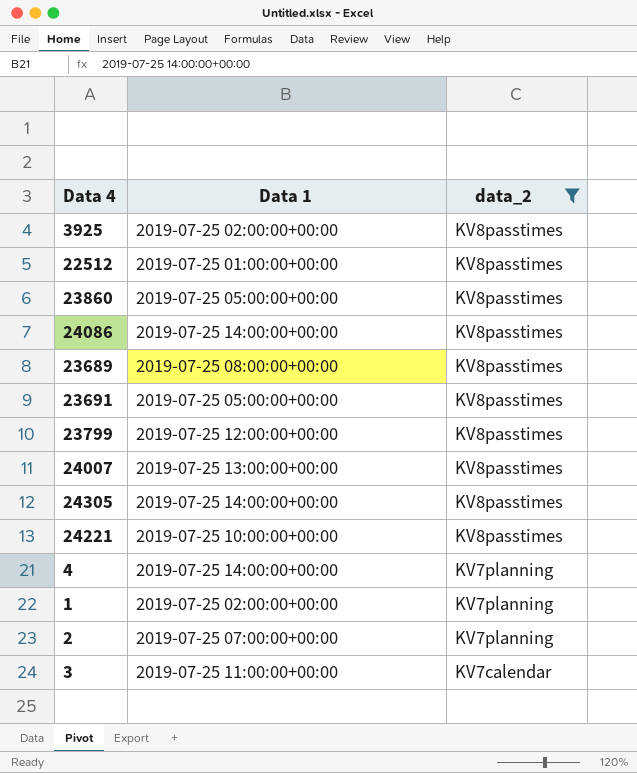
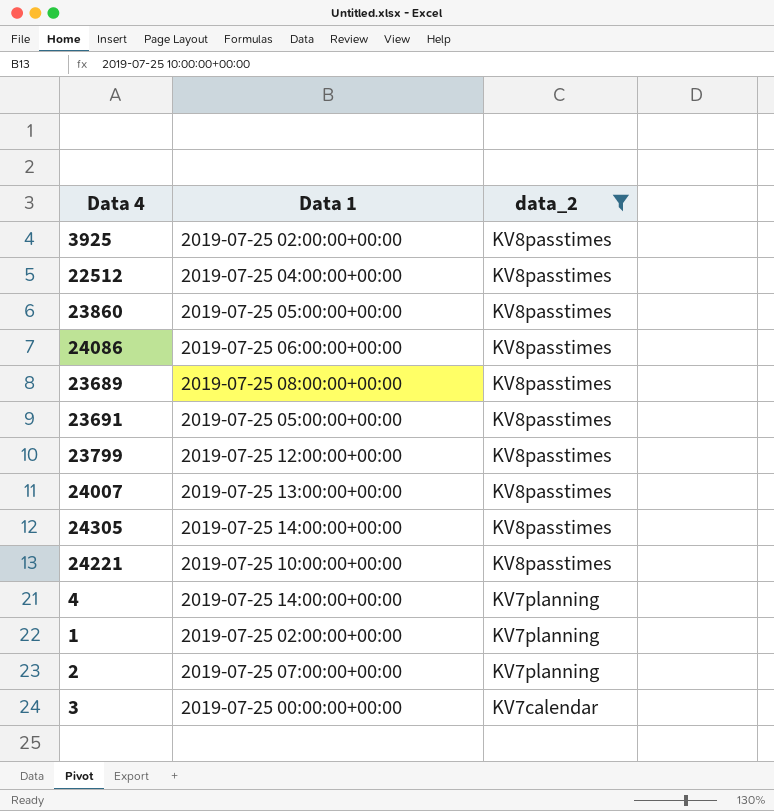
22512 | Data 1: 2019-07-25 01:00:00+00:00 -> 2019-07-25 04:00:00+00:00
24086 | Data 1: 2019-07-25 14:00:00+00:00 -> 2019-07-25 06:00:00+00:00
3 | Data 1: 2019-07-25 11:00:00+00:00 -> 2019-07-25 00:00:00+00:00

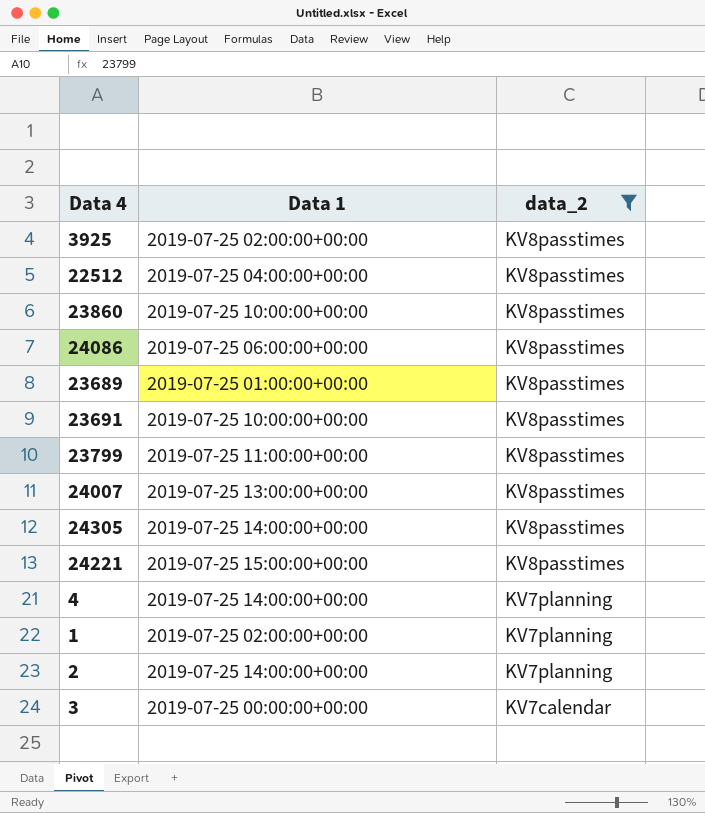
23860 | Data 1: 2019-07-25 05:00:00+00:00 -> 2019-07-25 10:00:00+00:00
23689 | Data 1: 2019-07-25 08:00:00+00:00 -> 2019-07-25 01:00:00+00:00
23691 | Data 1: 2019-07-25 05:00:00+00:00 -> 2019-07-25 10:00:00+00:00
23799 | Data 1: 2019-07-25 12:00:00+00:00 -> 2019-07-25 11:00:00+00:00
24221 | Data 1: 2019-07-25 10:00:00+00:00 -> 2019-07-25 15:00:00+00:00
2 | Data 1: 2019-07-25 07:00:00+00:00 -> 2019-07-25 14:00:00+00:00

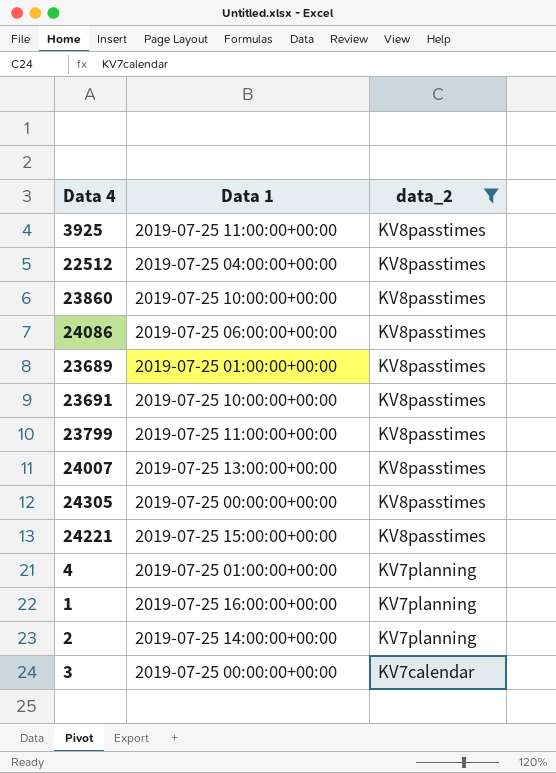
3925 | Data 1: 2019-07-25 02:00:00+00:00 -> 2019-07-25 11:00:00+00:00
24305 | Data 1: 2019-07-25 14:00:00+00:00 -> 2019-07-25 00:00:00+00:00
4 | Data 1: 2019-07-25 14:00:00+00:00 -> 2019-07-25 01:00:00+00:00
1 | Data 1: 2019-07-25 02:00:00+00:00 -> 2019-07-25 16:00:00+00:00

